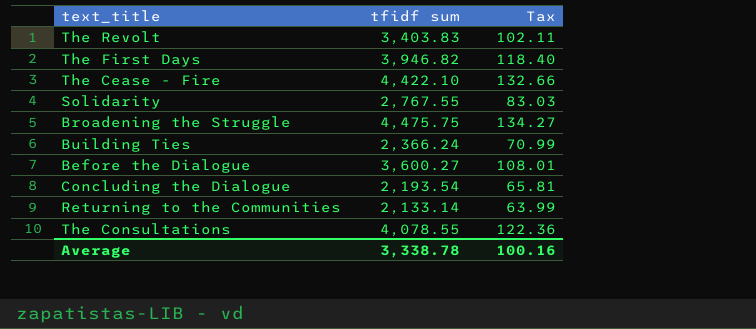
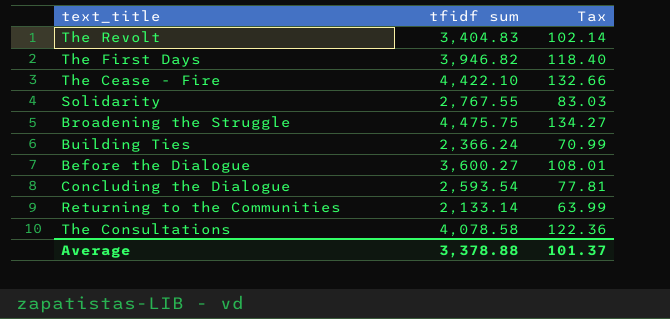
The Revolt | tfidf sum: 3,403.83 -> 3,404.83
The Revolt | Tax: 102.11 -> 102.14
Concluding the Dialogue | tfidf sum: 2,193.54 -> 2,593.54
Concluding the Dialogue | Tax: 65.81 -> 77.81
The Consultations | tfidf sum: 4,078.55 -> 4,078.58
Average | tfidf sum: 3,338.78 -> 3,378.88
Average | Tax: 100.16 -> 101.37

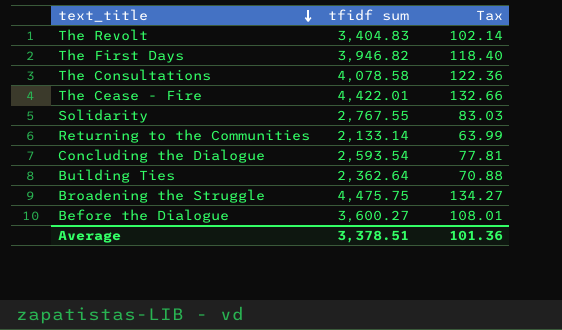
row order: none -> text_title descending
The Cease - Fire | tfidf sum: 4,422.10 -> 4,422.01
Building Ties | tfidf sum: 2,366.24 -> 2,362.64
Building Ties | Tax: 70.99 -> 70.88
Average | tfidf sum: 3,378.88 -> 3,378.51
Average | Tax: 101.37 -> 101.36

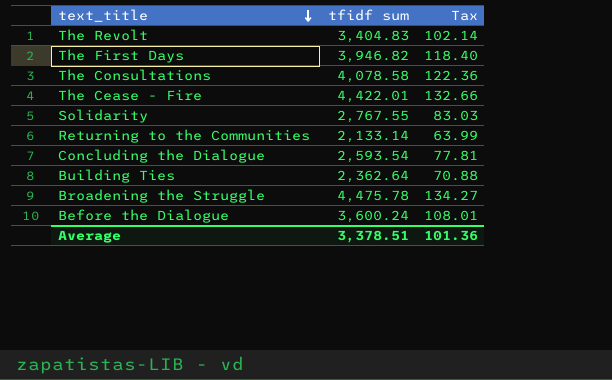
Broadening the Struggle | tfidf sum: 4,475.75 -> 4,475.78
Before the Dialogue | tfidf sum: 3,600.27 -> 3,600.24

